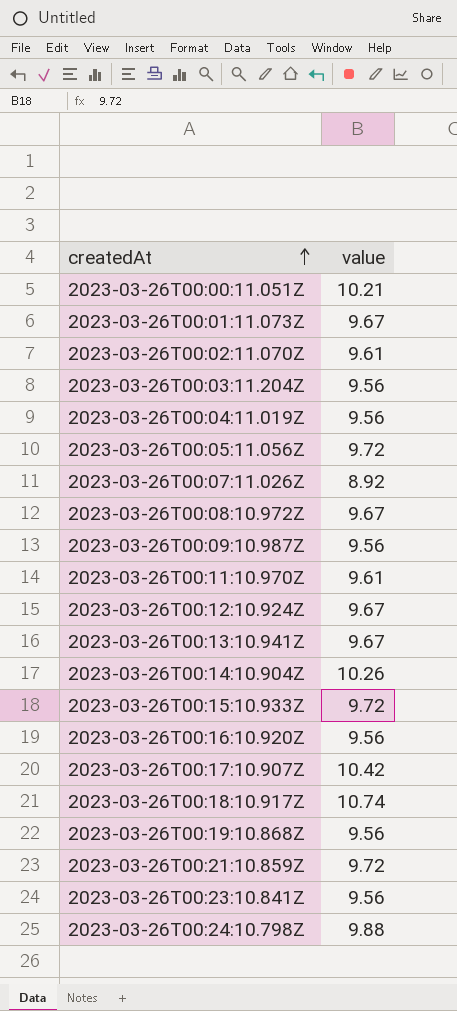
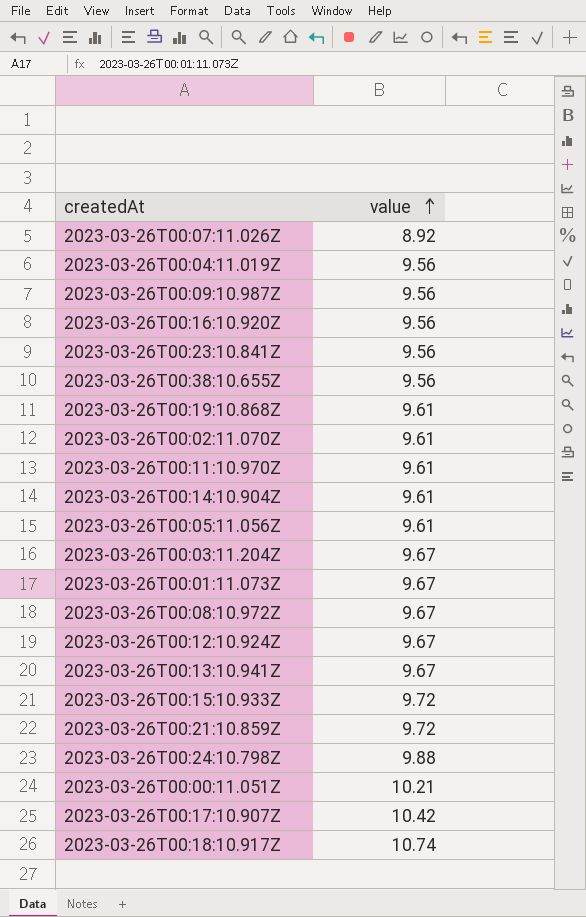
row order: createdAt ascending -> value ascending
row 2023-03-26T00:38:10.655Z: none -> 9.56
2023-03-26T00:19:10.868Z | value: 9.56 -> 9.61
2023-03-26T00:14:10.904Z | value: 10.26 -> 9.61
2023-03-26T00:05:11.056Z | value: 9.72 -> 9.61
2023-03-26T00:03:11.204Z | value: 9.56 -> 9.67

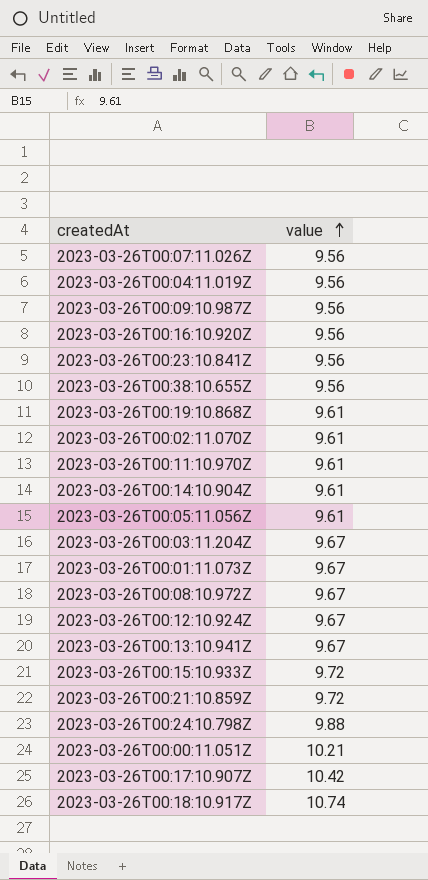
2023-03-26T00:07:11.026Z | value: 8.92 -> 9.56

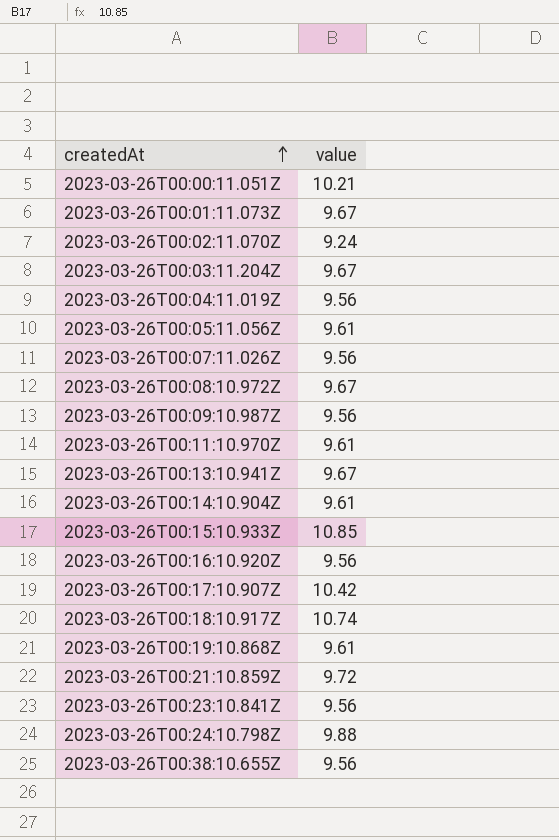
row order: value ascending -> createdAt ascending
row 2023-03-26T00:12:10.924Z: 9.67 -> none
2023-03-26T00:02:11.070Z | value: 9.61 -> 9.24
2023-03-26T00:15:10.933Z | value: 9.72 -> 10.85

